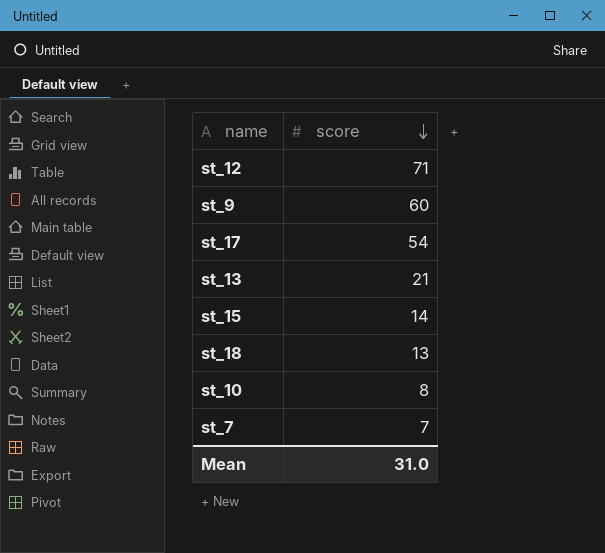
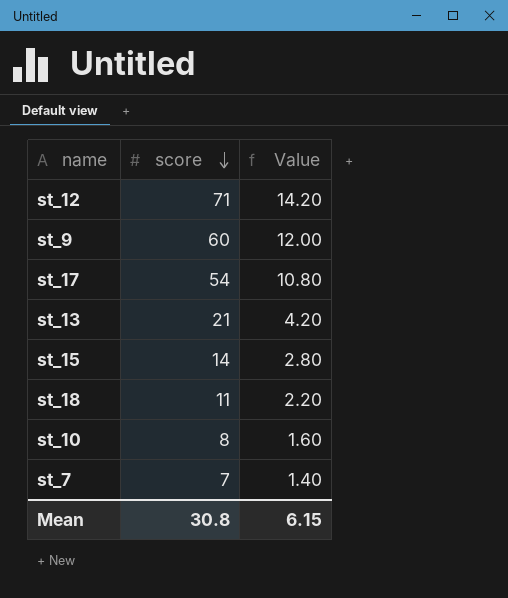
column Value | formula: none -> [score] * 0.2
st_18 | score: 13 -> 11
Mean | score: 31.0 -> 30.8

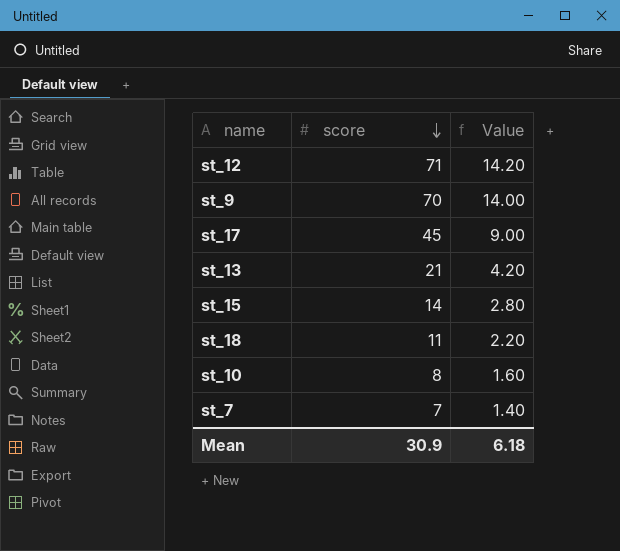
st_9 | score: 60 -> 70
st_9 | Value: 12.00 -> 14.00
st_17 | score: 54 -> 45
st_17 | Value: 10.80 -> 9.00
Mean | score: 30.8 -> 30.9
Mean | Value: 6.15 -> 6.18

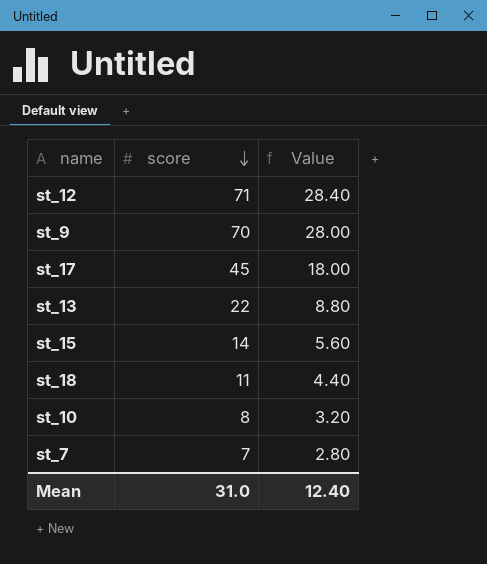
column Value | formula: [score] * 0.2 -> [score] * 0.4
st_13 | score: 21 -> 22
Mean | score: 30.9 -> 31.0
Mean | Value: 6.18 -> 12.40

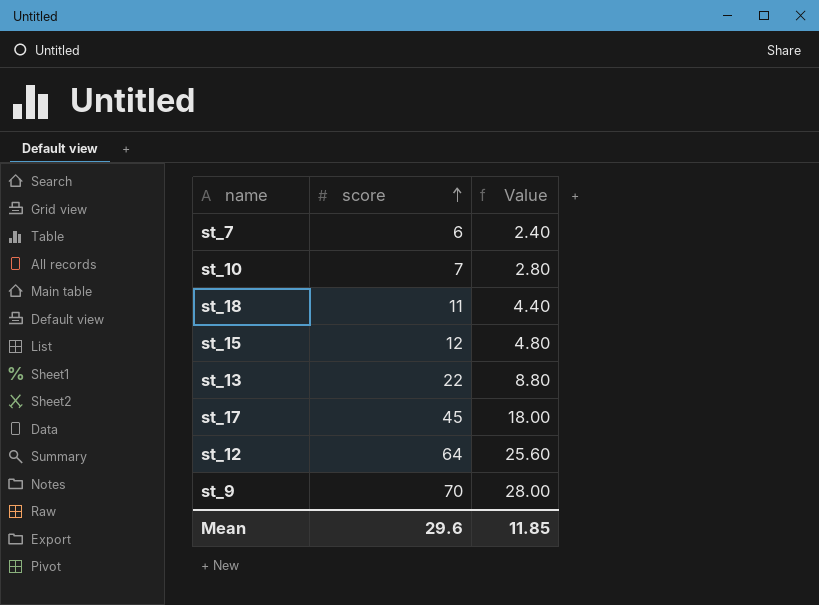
row order: score descending -> score ascending
st_7 | score: 7 -> 6
st_7 | Value: 2.80 -> 2.40
st_10 | score: 8 -> 7
st_10 | Value: 3.20 -> 2.80
st_15 | score: 14 -> 12
st_15 | Value: 5.60 -> 4.80
st_12 | score: 71 -> 64
st_12 | Value: 28.40 -> 25.60
Mean | score: 31.0 -> 29.6
Mean | Value: 12.40 -> 11.85

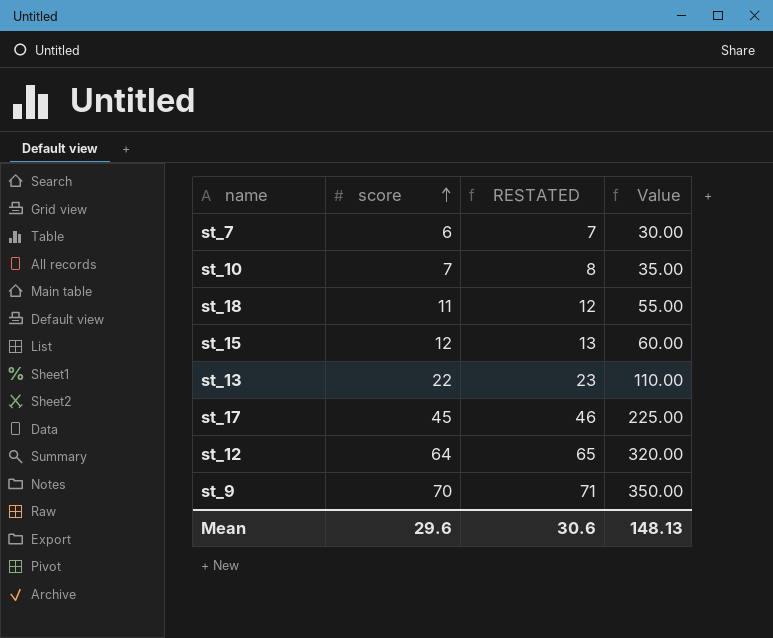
column RESTATED | formula: none -> [score] + 1
column Value | formula: [score] * 0.4 -> [score] * 5
Mean | Value: 11.85 -> 148.13

